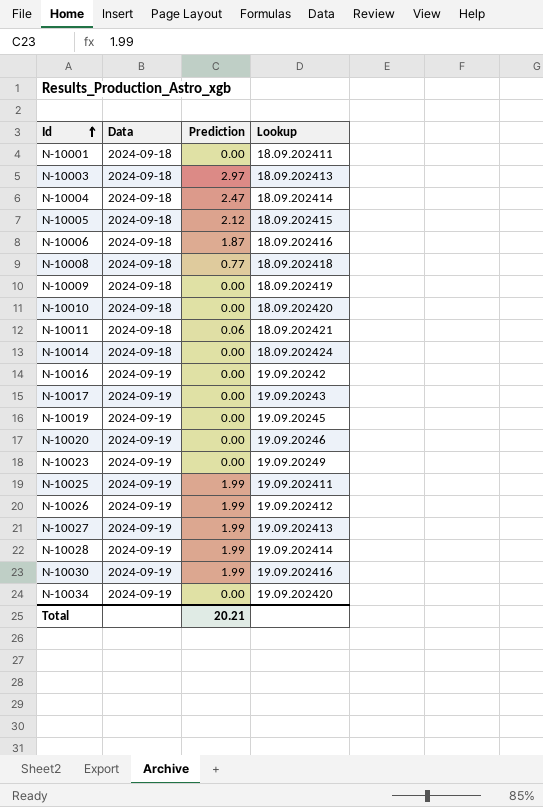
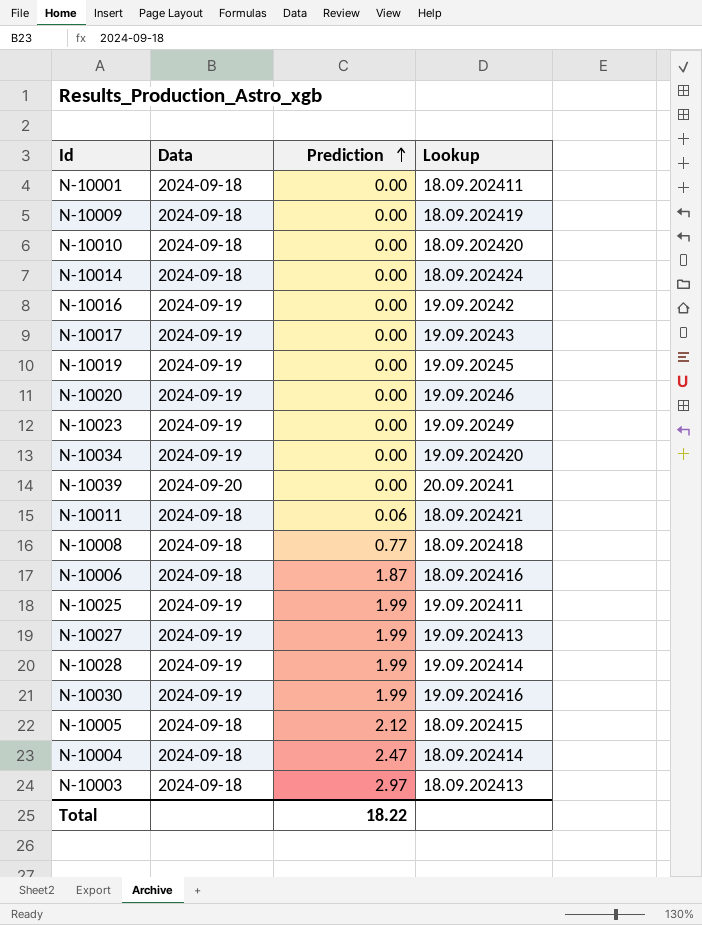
row order: Id ascending -> Prediction ascending
row N-10026: 2024-09-19 | 1.99 | 19.09.202412 -> none
row N-10039: none -> 2024-09-20 | 0.00 | 20.09.20241
Total | Prediction: 20.21 -> 18.22

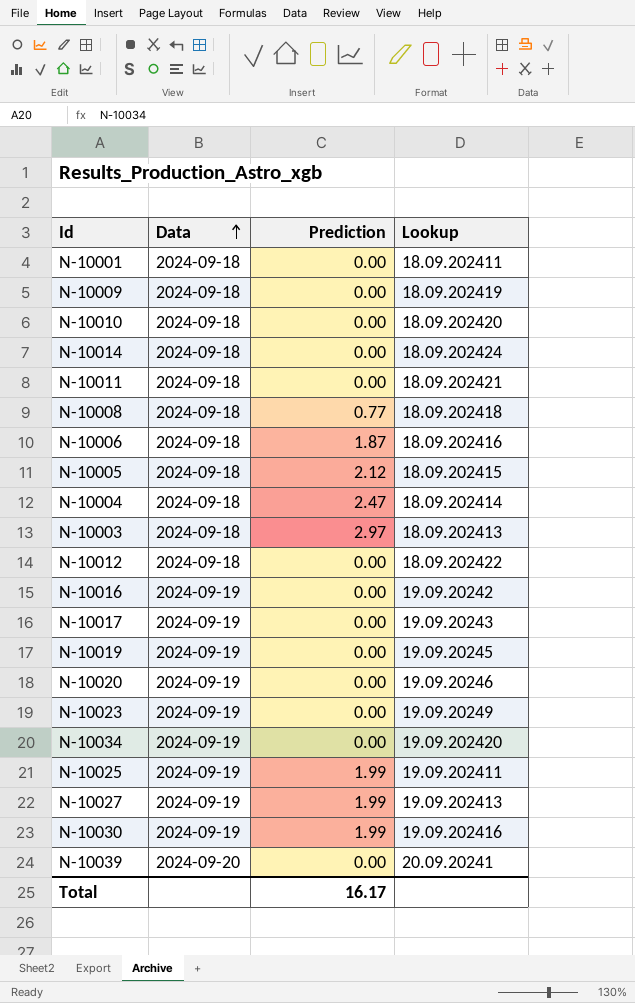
row order: Prediction ascending -> Data ascending
row N-10028: 2024-09-19 | 1.99 | 19.09.202414 -> none
N-10011 | Prediction: 0.06 -> 0.00
row N-10012: none -> 2024-09-18 | 0.00 | 18.09.202422
Total | Prediction: 18.22 -> 16.17

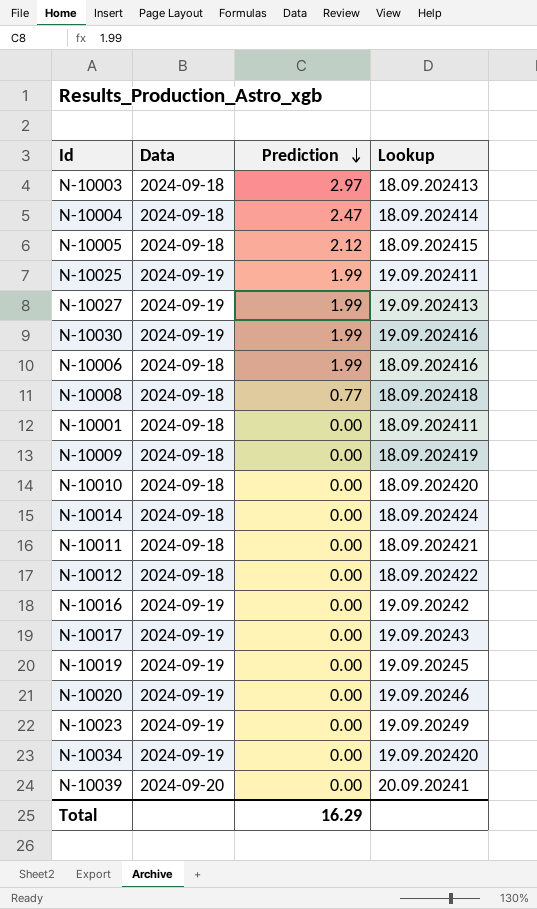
row order: Data ascending -> Prediction descending
N-10006 | Prediction: 1.87 -> 1.99
Total | Prediction: 16.17 -> 16.29

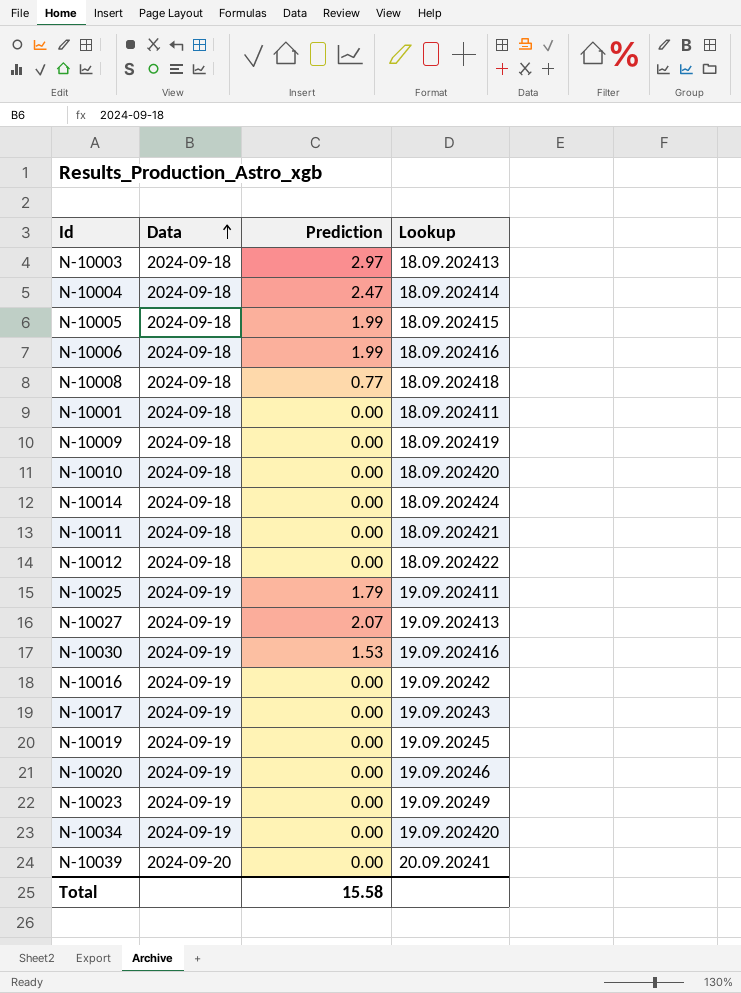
row order: Prediction descending -> Data ascending
N-10005 | Prediction: 2.12 -> 1.99
N-10025 | Prediction: 1.99 -> 1.79
N-10027 | Prediction: 1.99 -> 2.07
N-10030 | Prediction: 1.99 -> 1.53
Total | Prediction: 16.29 -> 15.58

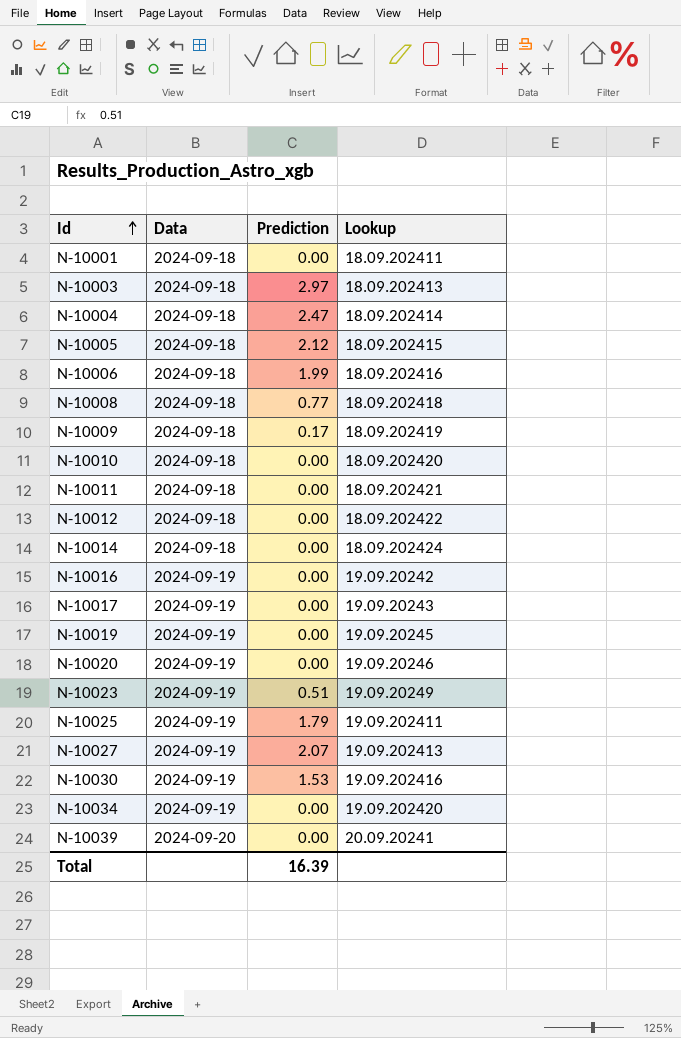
row order: Data ascending -> Id ascending
N-10005 | Prediction: 1.99 -> 2.12
N-10009 | Prediction: 0.00 -> 0.17
N-10023 | Prediction: 0.00 -> 0.51
Total | Prediction: 15.58 -> 16.39

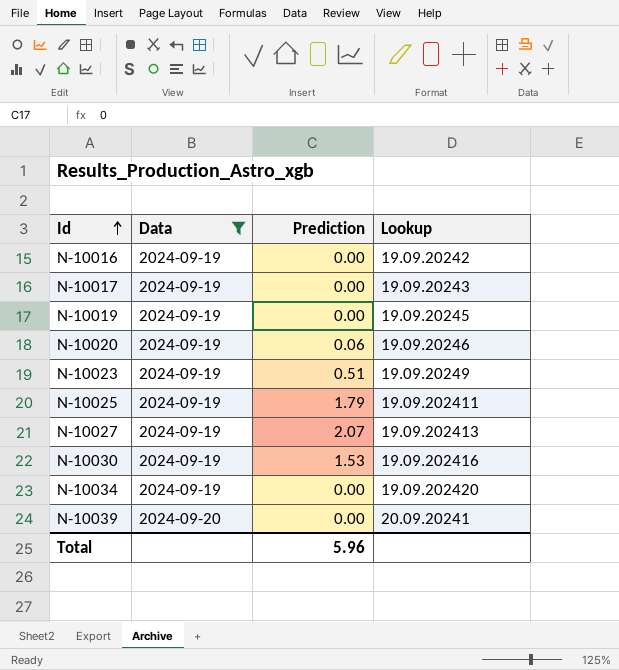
filter: none -> Data != 2024-09-18
N-10020 | Prediction: 0.00 -> 0.06
Total | Prediction: 16.39 -> 5.96

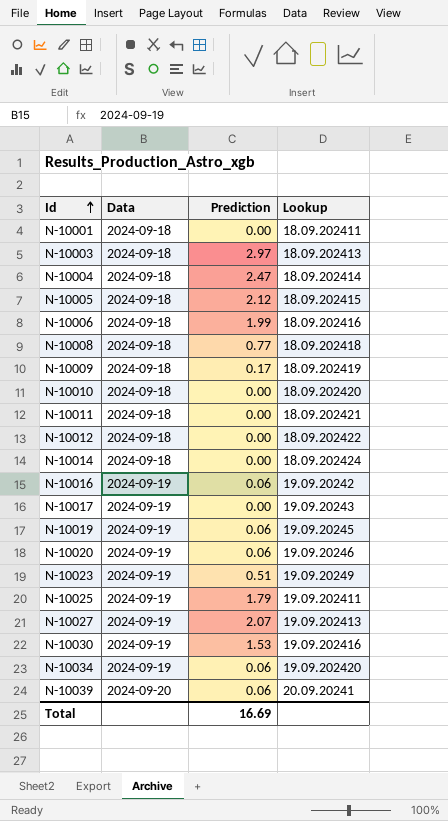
filter: Data != 2024-09-18 -> none
N-10016 | Prediction: 0.00 -> 0.06
N-10019 | Prediction: 0.00 -> 0.06
N-10034 | Prediction: 0.00 -> 0.06
N-10039 | Prediction: 0.00 -> 0.06
Total | Prediction: 5.96 -> 16.69

